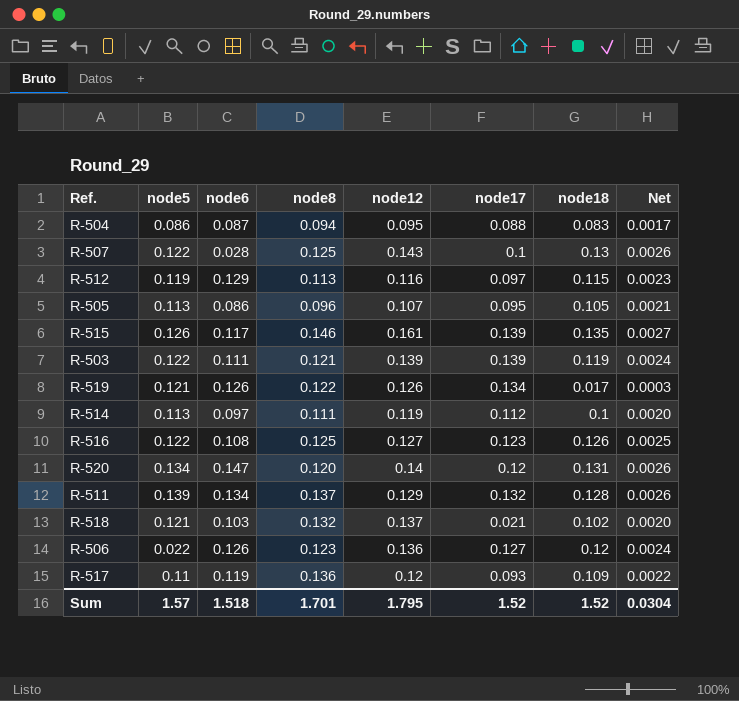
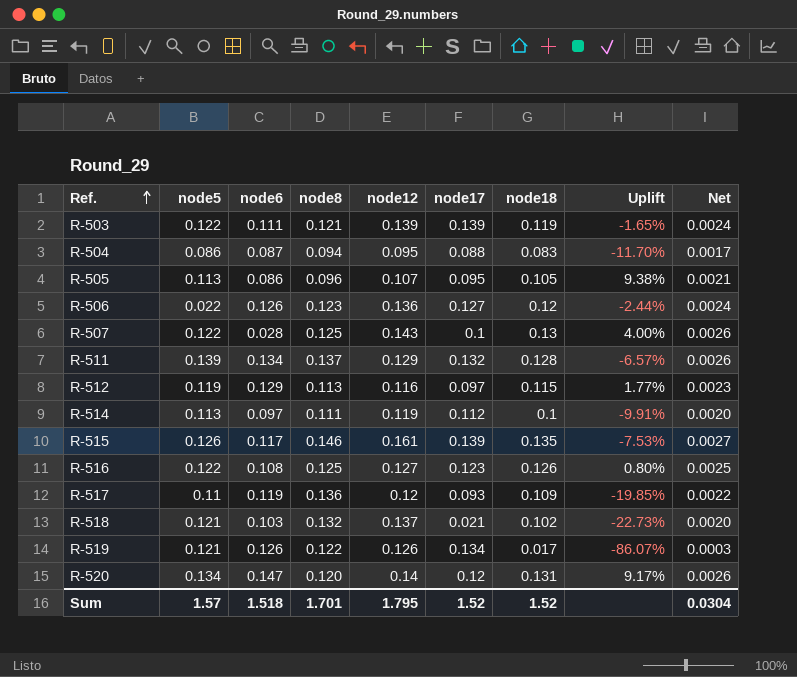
row order: none -> Ref. ascending
column Uplift | formula: none -> ([node18] - [node8]) / [node8]

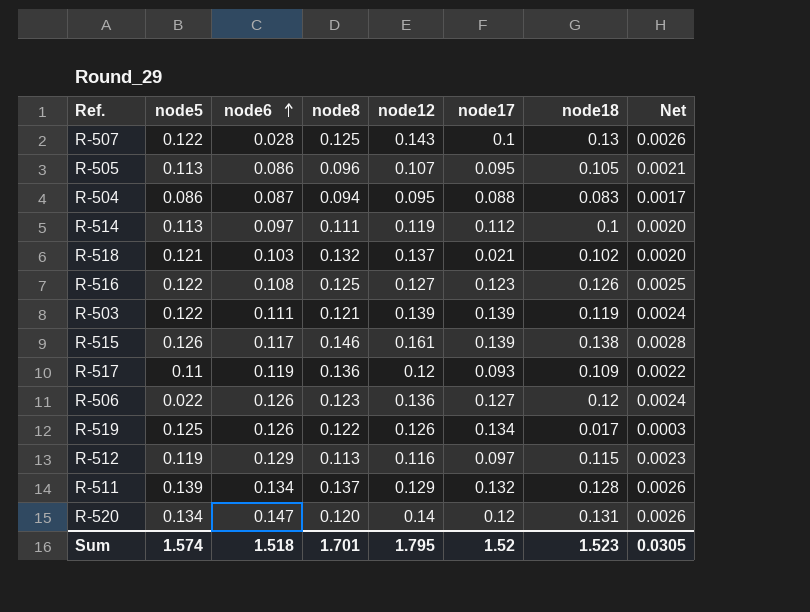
row order: Ref. ascending -> node6 ascending
column Uplift | formula: ([node18] - [node8]) / [node8] -> none
R-515 | node18: 0.135 -> 0.138
R-515 | Net: 0.0027 -> 0.0028
R-519 | node5: 0.121 -> 0.125
Sum | node5: 1.57 -> 1.574
Sum | node18: 1.52 -> 1.523
Sum | Net: 0.0304 -> 0.0305

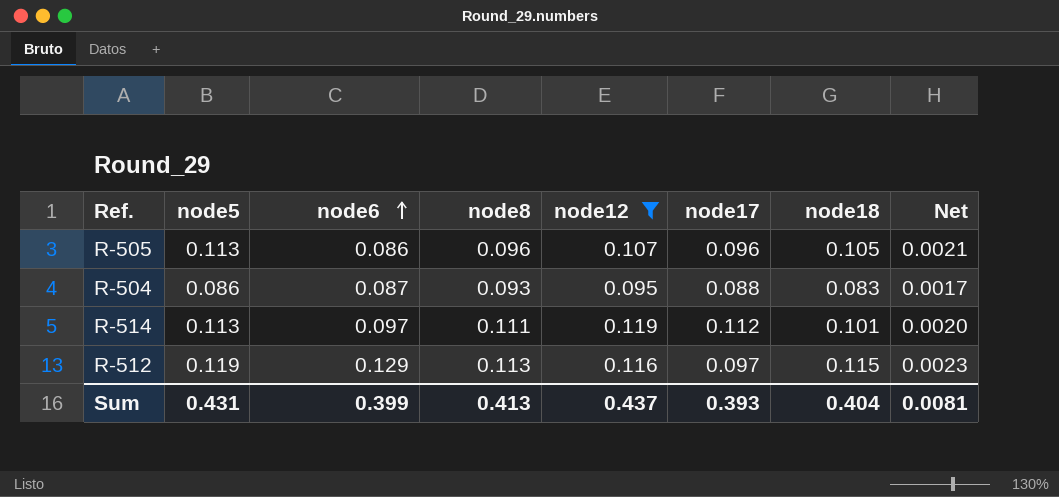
filter: none -> node12 <= 0.119
R-505 | node17: 0.095 -> 0.096
R-504 | node8: 0.094 -> 0.093
R-514 | node18: 0.1 -> 0.101
Sum | node5: 1.574 -> 0.431
Sum | node6: 1.518 -> 0.399
Sum | node8: 1.701 -> 0.413
Sum | node12: 1.795 -> 0.437
Sum | node17: 1.52 -> 0.393
Sum | node18: 1.523 -> 0.404
Sum | Net: 0.0305 -> 0.0081

